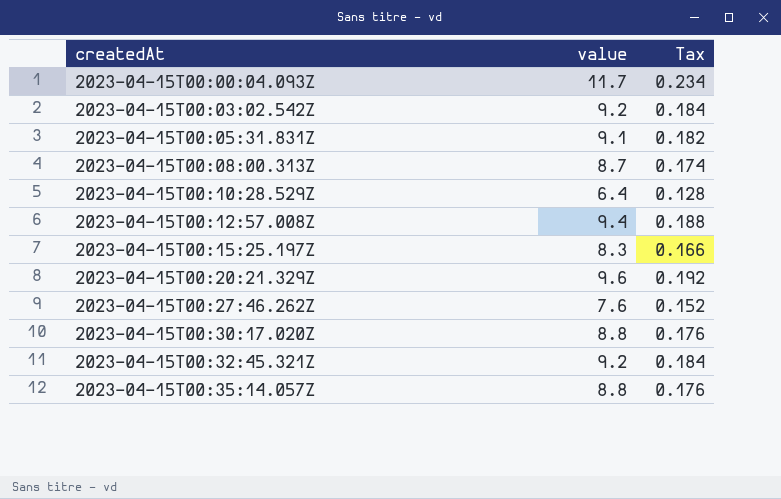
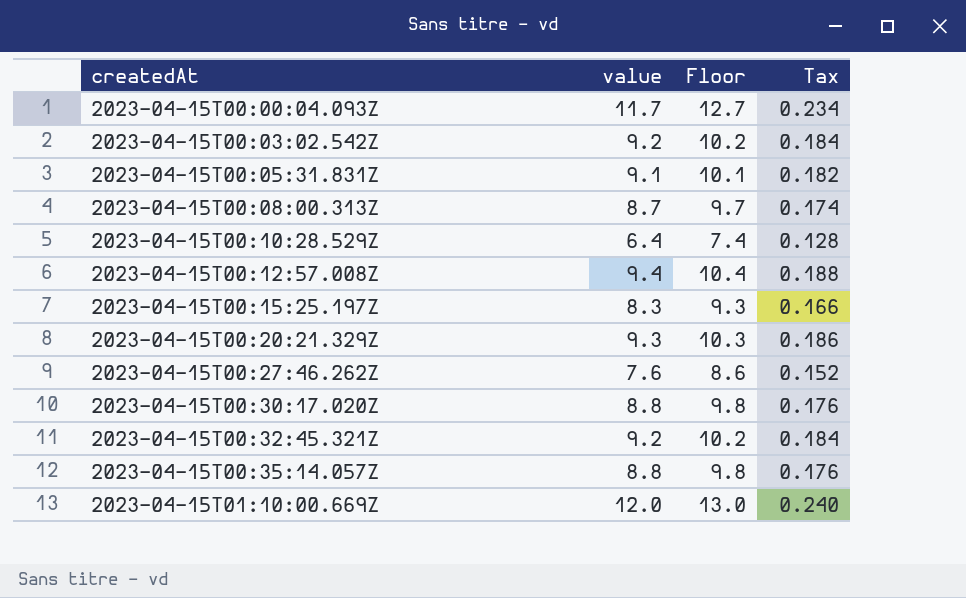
column Floor | formula: none -> [value] + 1
2023-04-15T00:20:21.329Z | value: 9.6 -> 9.3
2023-04-15T00:20:21.329Z | Tax: 0.192 -> 0.186
row 2023-04-15T01:10:00.669Z: none -> 12.0 | 13.0 | 0.240

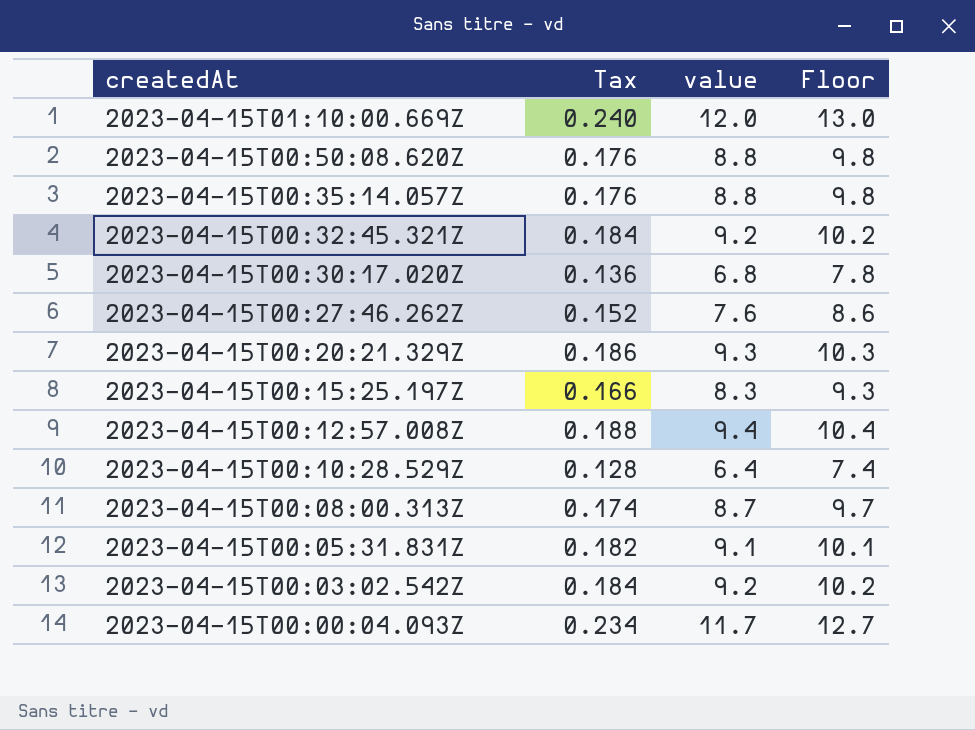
row order: createdAt ascending -> createdAt descending
column Tax | position: 4 -> 2
row 2023-04-15T00:50:08.620Z: none -> 0.176 | 8.8 | 9.8
2023-04-15T00:30:17.020Z | Tax: 0.176 -> 0.136
2023-04-15T00:30:17.020Z | value: 8.8 -> 6.8
2023-04-15T00:30:17.020Z | Floor: 9.8 -> 7.8

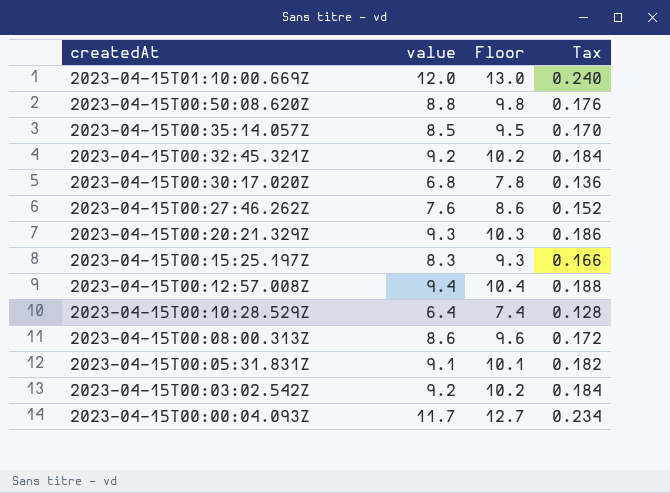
column Tax | position: 2 -> 4
2023-04-15T00:35:14.057Z | value: 8.8 -> 8.5
2023-04-15T00:35:14.057Z | Floor: 9.8 -> 9.5
2023-04-15T00:35:14.057Z | Tax: 0.176 -> 0.170
2023-04-15T00:08:00.313Z | value: 8.7 -> 8.6
2023-04-15T00:08:00.313Z | Floor: 9.7 -> 9.6
2023-04-15T00:08:00.313Z | Tax: 0.174 -> 0.172

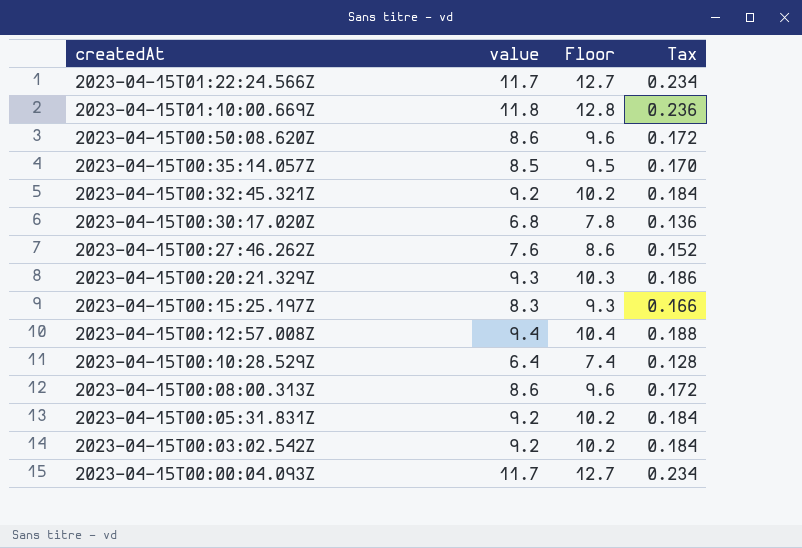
row 2023-04-15T01:22:24.566Z: none -> 11.7 | 12.7 | 0.234
2023-04-15T01:10:00.669Z | value: 12.0 -> 11.8
2023-04-15T01:10:00.669Z | Floor: 13.0 -> 12.8
2023-04-15T01:10:00.669Z | Tax: 0.240 -> 0.236
2023-04-15T00:50:08.620Z | value: 8.8 -> 8.6
2023-04-15T00:50:08.620Z | Floor: 9.8 -> 9.6
2023-04-15T00:50:08.620Z | Tax: 0.176 -> 0.172
2023-04-15T00:05:31.831Z | value: 9.1 -> 9.2
2023-04-15T00:05:31.831Z | Floor: 10.1 -> 10.2
2023-04-15T00:05:31.831Z | Tax: 0.182 -> 0.184

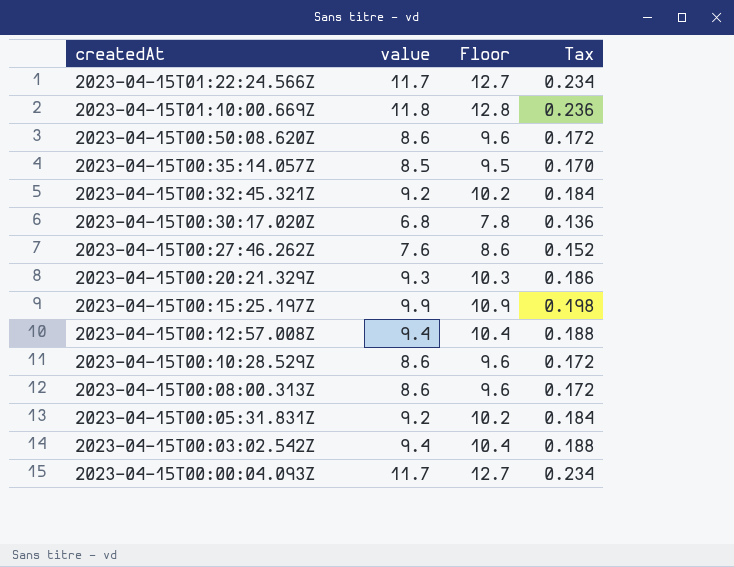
2023-04-15T00:15:25.197Z | value: 8.3 -> 9.9
2023-04-15T00:15:25.197Z | Floor: 9.3 -> 10.9
2023-04-15T00:15:25.197Z | Tax: 0.166 -> 0.198
2023-04-15T00:10:28.529Z | value: 6.4 -> 8.6
2023-04-15T00:10:28.529Z | Floor: 7.4 -> 9.6
2023-04-15T00:10:28.529Z | Tax: 0.128 -> 0.172
2023-04-15T00:03:02.542Z | value: 9.2 -> 9.4
2023-04-15T00:03:02.542Z | Floor: 10.2 -> 10.4
2023-04-15T00:03:02.542Z | Tax: 0.184 -> 0.188

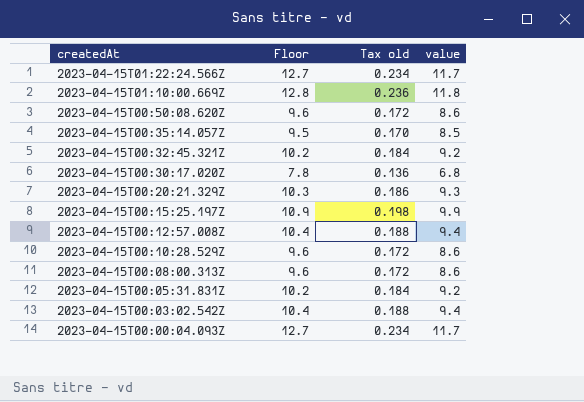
column name: Tax -> Tax old
column value | position: 2 -> 4
row 2023-04-15T00:27:46.262Z: 7.6 | 8.6 | 0.152 -> none

